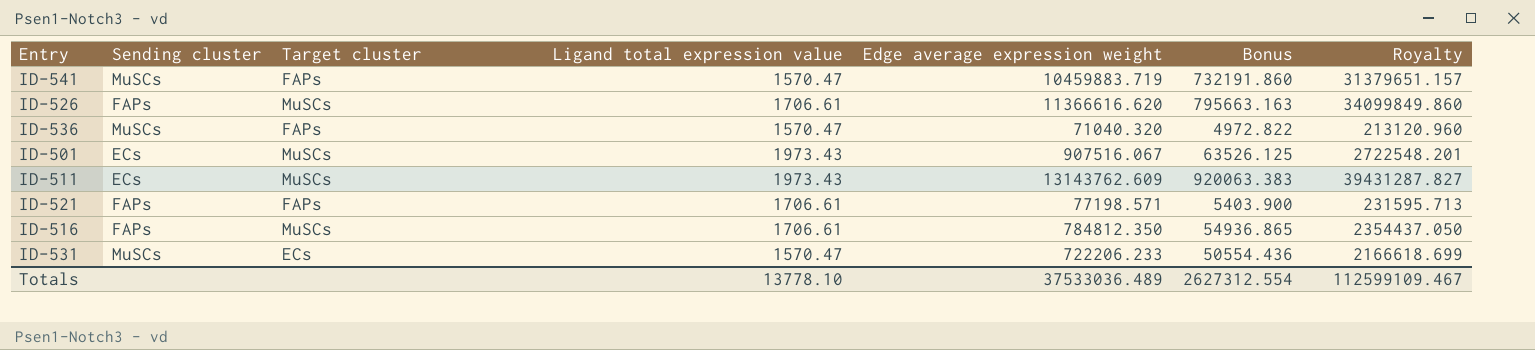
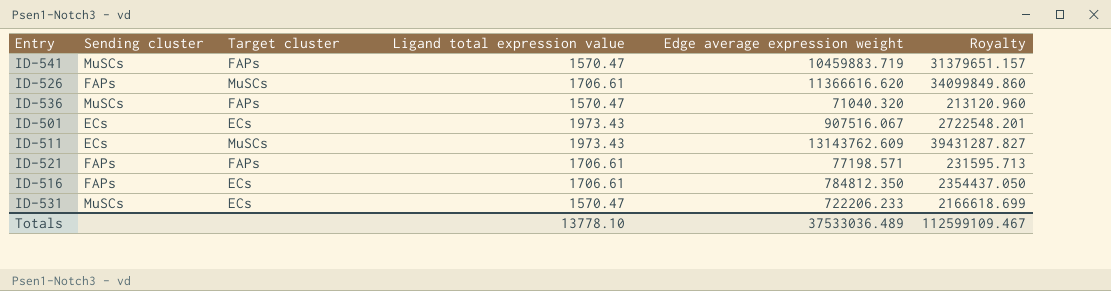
column Bonus | formula: [Edge average expression weight] * 0.07 -> none
ID-501 | Target cluster: MuSCs -> ECs
ID-516 | Target cluster: MuSCs -> ECs

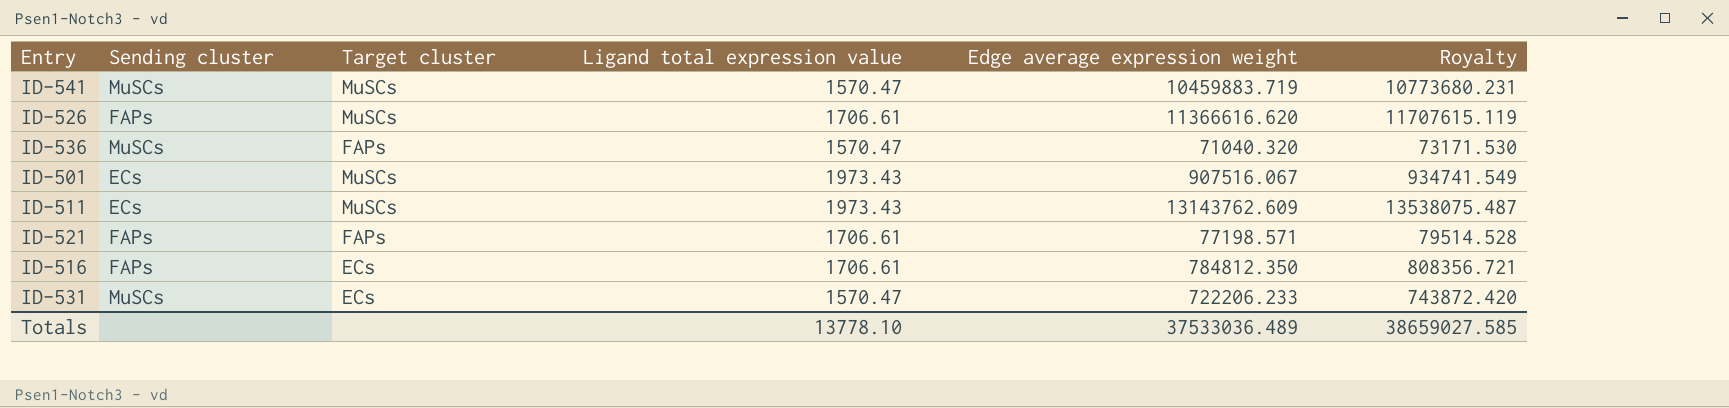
column Royalty | formula: [Edge average expression weight] * 3 -> [Edge average expression weight] * 1.03
ID-541 | Target cluster: FAPs -> MuSCs
ID-501 | Target cluster: ECs -> MuSCs
Totals | Royalty: 112599109.467 -> 38659027.585

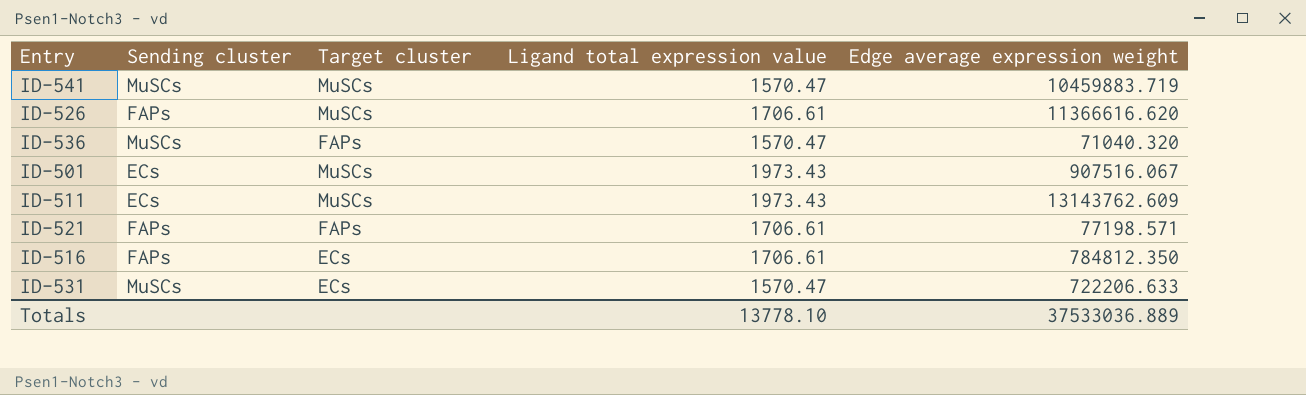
column Royalty | formula: [Edge average expression weight] * 1.03 -> none
ID-531 | Edge average expression weight: 722206.233 -> 722206.633
Totals | Edge average expression weight: 37533036.489 -> 37533036.889

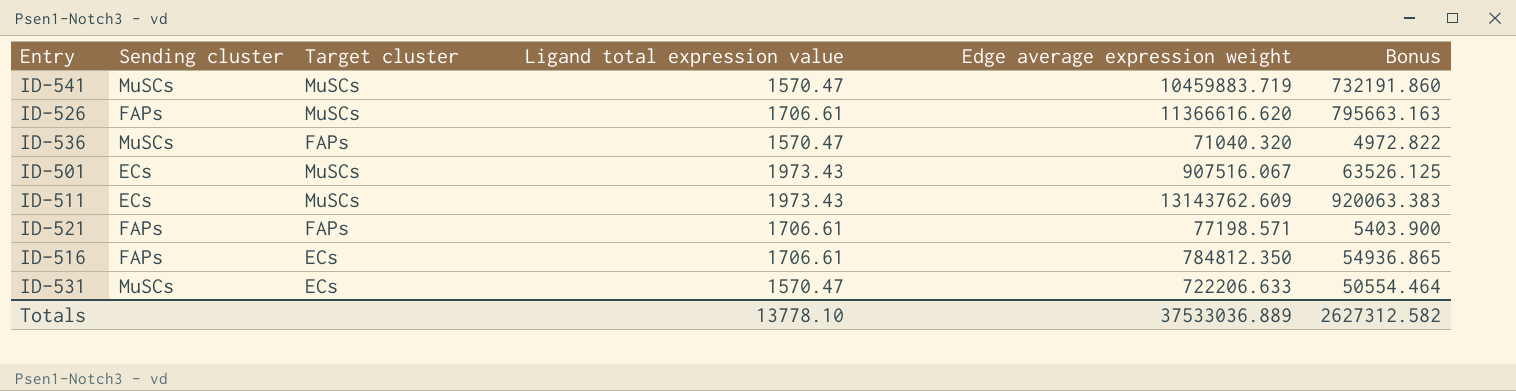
column Bonus | formula: none -> [Edge average expression weight] * 0.07

